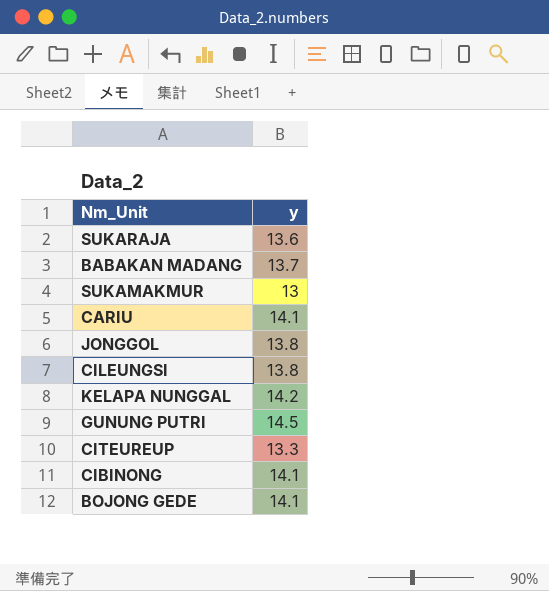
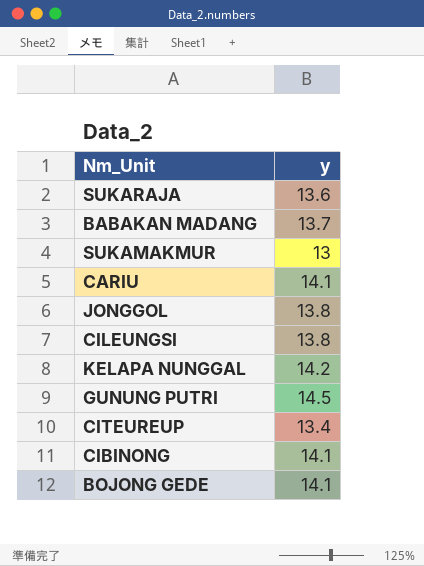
CITEUREUP | y: 13.3 -> 13.4

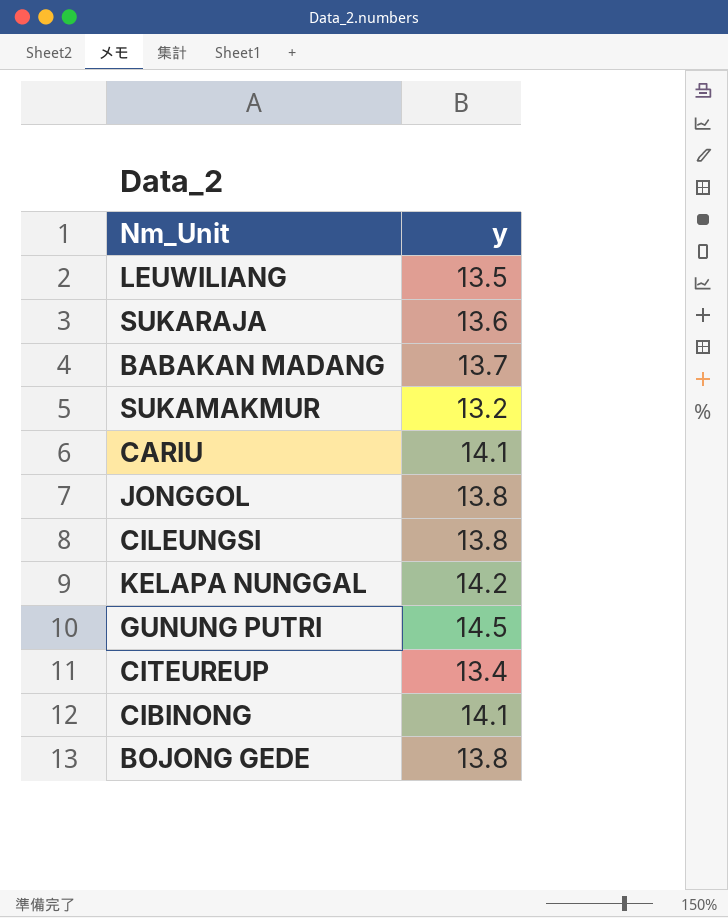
row LEUWILIANG: none -> 13.5
SUKAMAKMUR | y: 13 -> 13.2
BOJONG GEDE | y: 14.1 -> 13.8

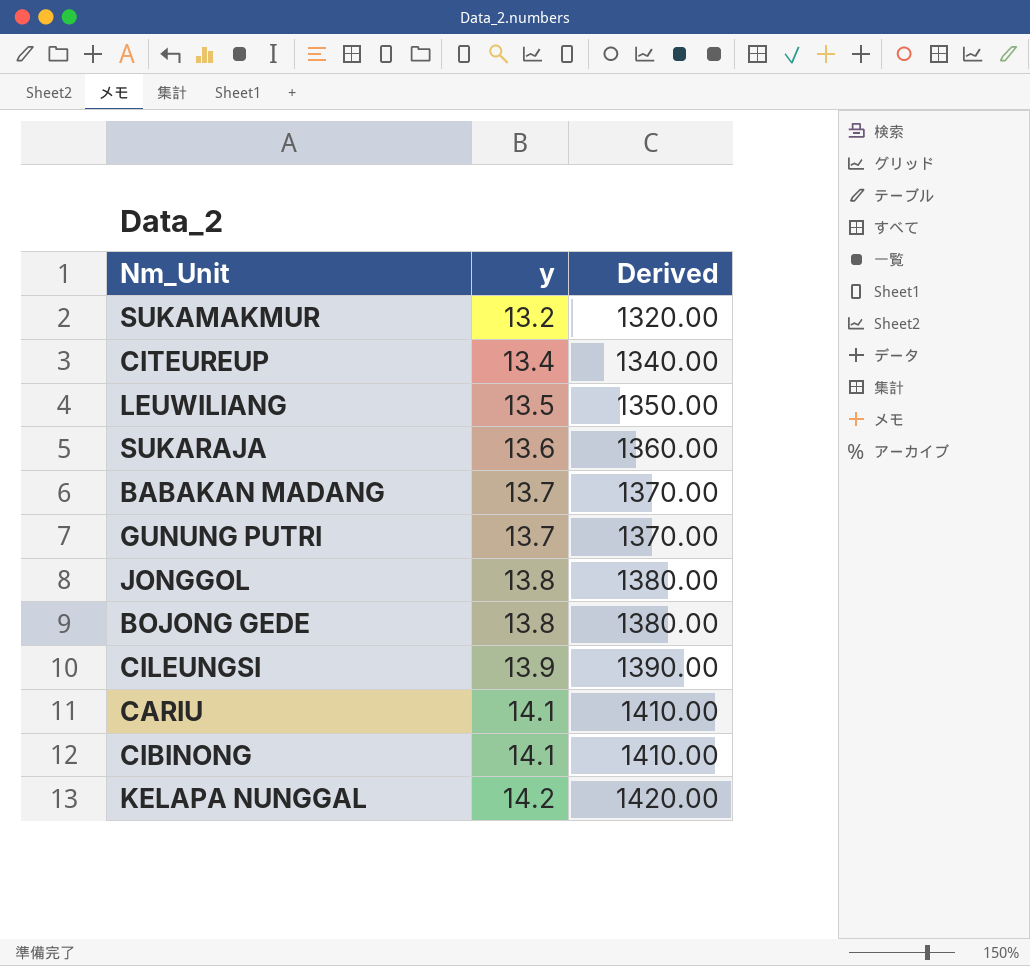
row order: none -> y ascending
column Derived | formula: none -> [y] * 100
GUNUNG PUTRI | y: 14.5 -> 13.7
CILEUNGSI | y: 13.8 -> 13.9

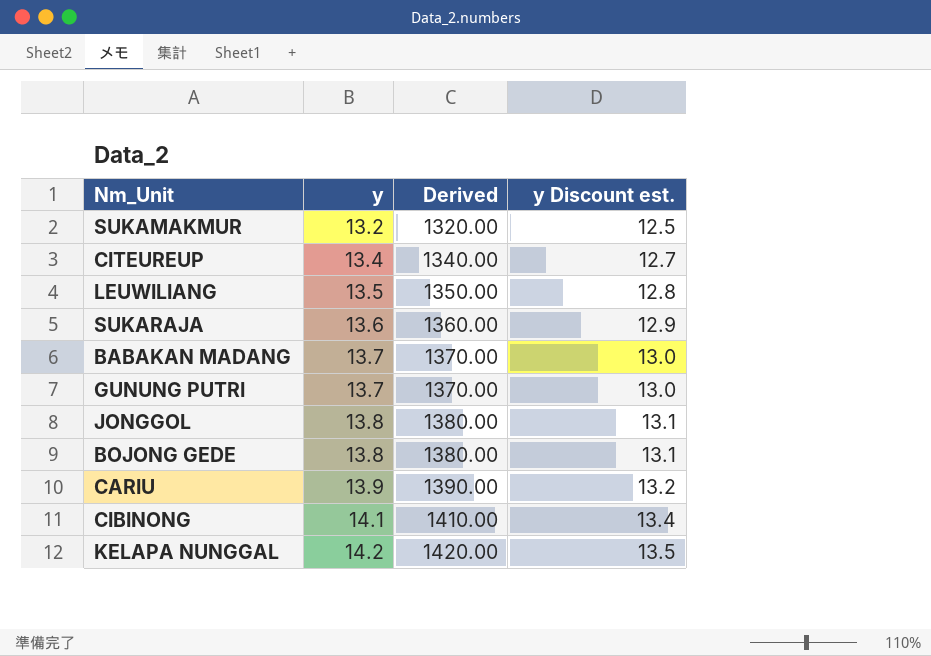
column y Discount est. | formula: none -> [y] * 0.95
row CILEUNGSI: 13.9 | 1390.00 -> none
CARIU | y: 14.1 -> 13.9
CARIU | Derived: 1410.00 -> 1390.00

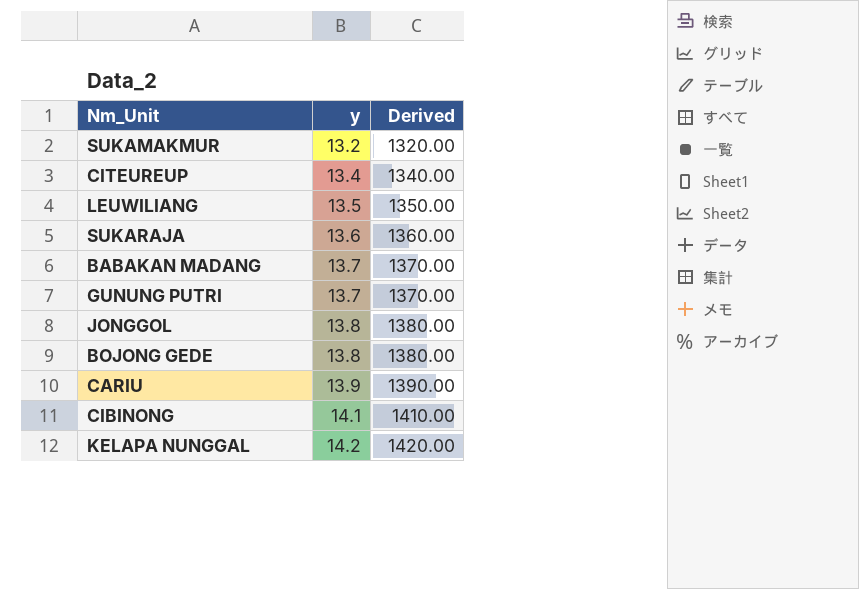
column y Discount est. | formula: [y] * 0.95 -> none

